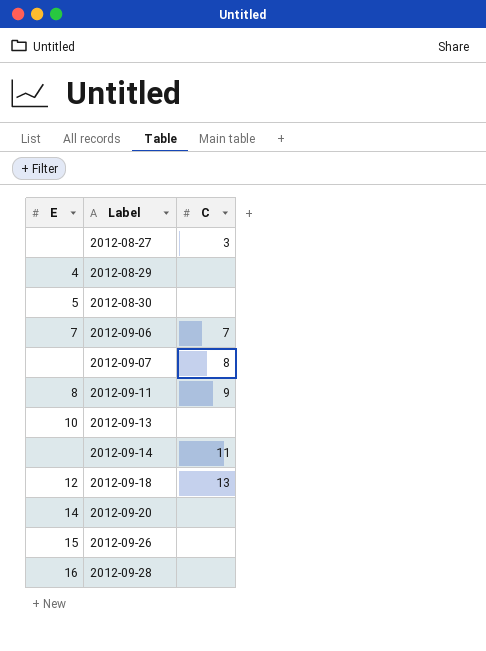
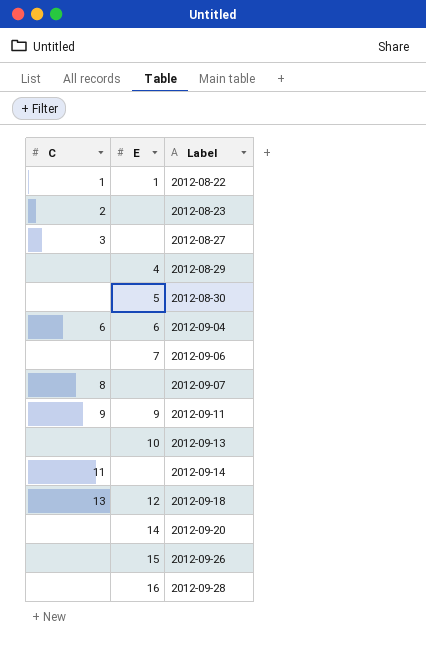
column C | position: 3 -> 1
row 2012-08-22: none -> 1 | 1
row 2012-08-23: none -> 2 | none
row 2012-09-04: none -> 6 | 6
2012-09-06 | C: 7 -> none
2012-09-11 | E: 8 -> 9

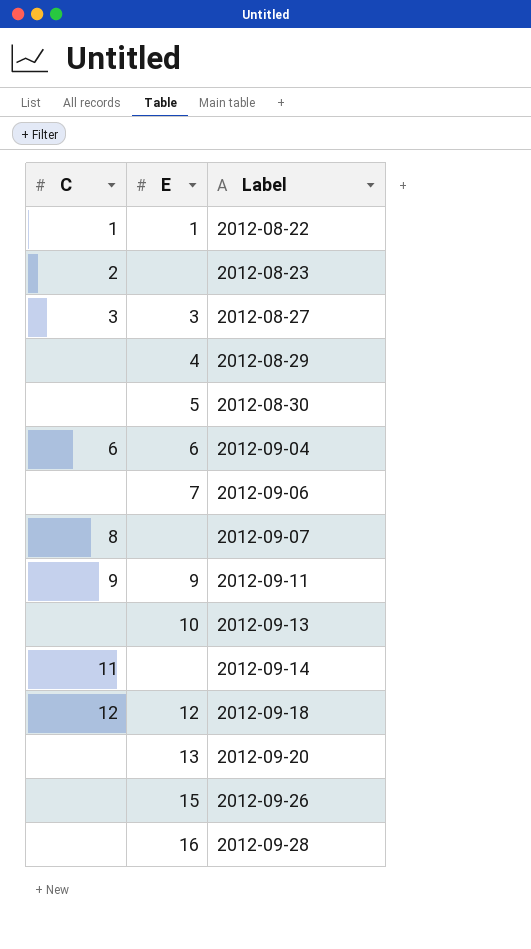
2012-08-27 | E: none -> 3
2012-09-18 | C: 13 -> 12
2012-09-20 | E: 14 -> 13

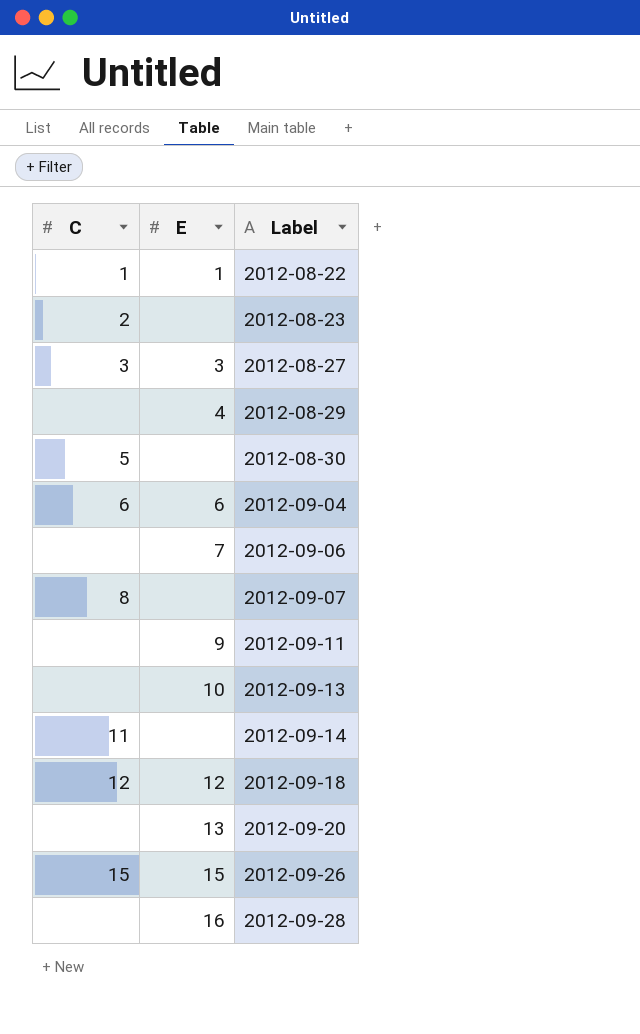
2012-08-30 | C: none -> 5
2012-08-30 | E: 5 -> none
2012-09-11 | C: 9 -> none
2012-09-26 | C: none -> 15

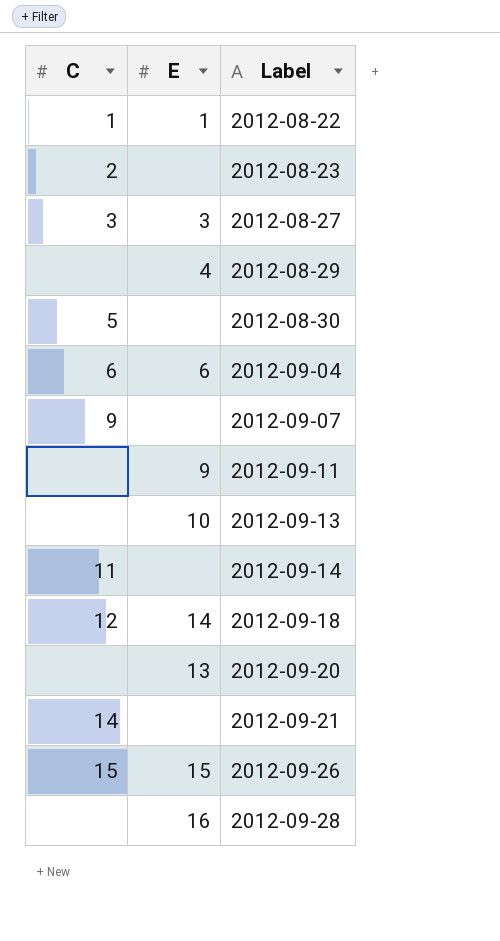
row 2012-09-06: none | 7 -> none
2012-09-07 | C: 8 -> 9
2012-09-18 | E: 12 -> 14
row 2012-09-21: none -> 14 | none

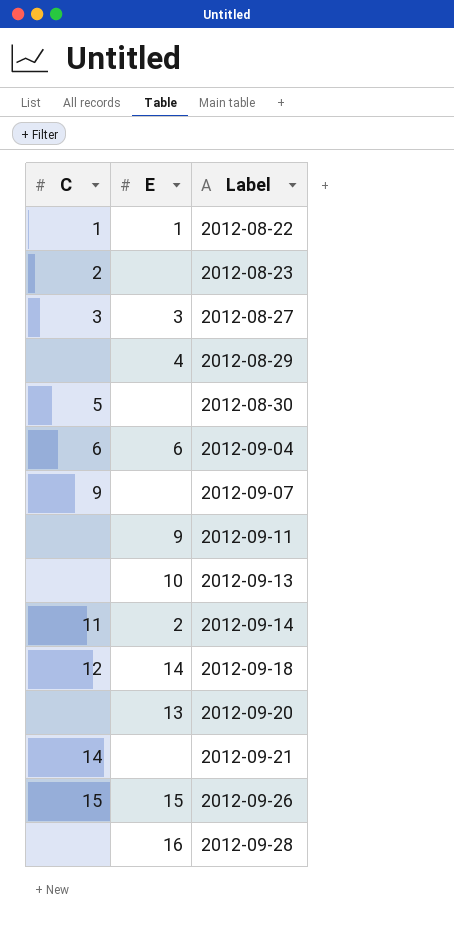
2012-09-14 | E: none -> 2

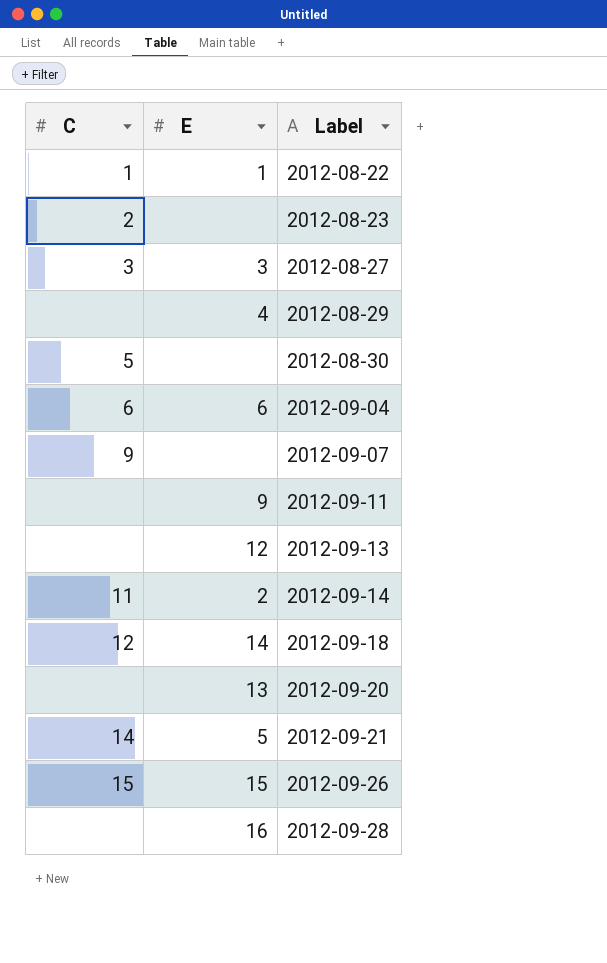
2012-09-13 | E: 10 -> 12
2012-09-21 | E: none -> 5

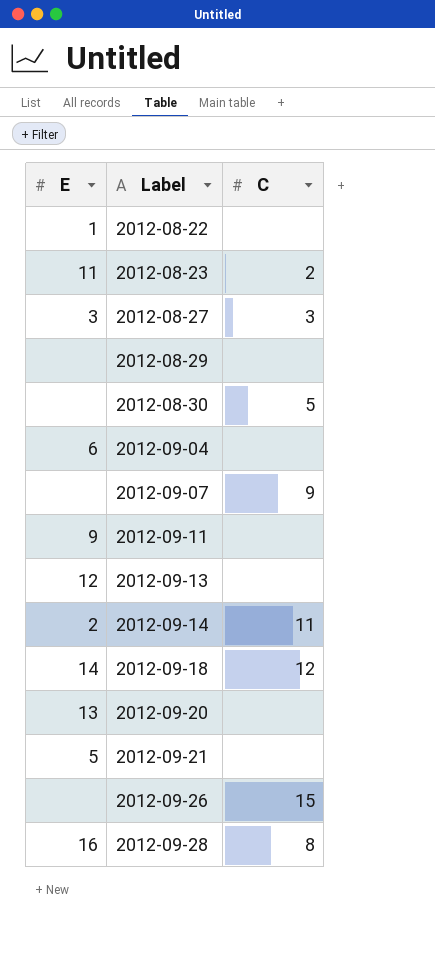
column C | position: 1 -> 3
2012-08-22 | C: 1 -> none
2012-08-23 | E: none -> 11
2012-08-29 | E: 4 -> none
2012-09-04 | C: 6 -> none
2012-09-21 | C: 14 -> none
2012-09-26 | E: 15 -> none
2012-09-28 | C: none -> 8

